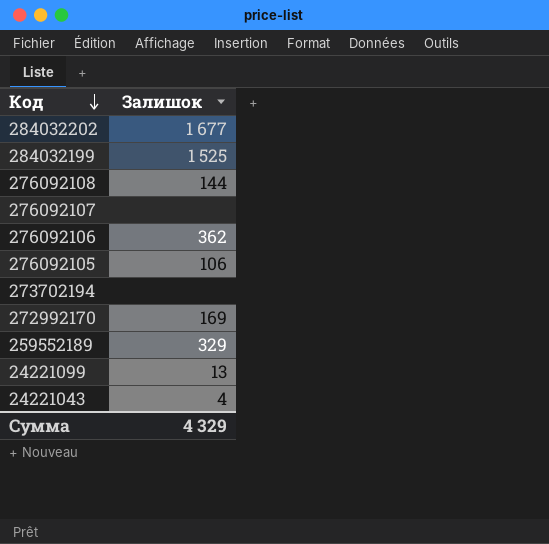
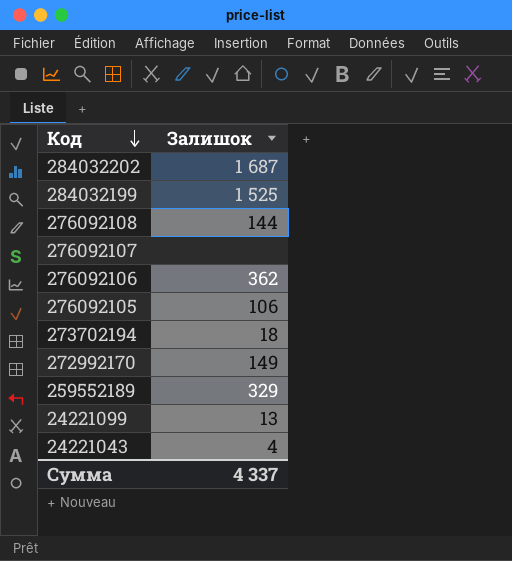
284032202 | Залишок: 1 677 -> 1 687
273702194 | Залишок: none -> 18
272992170 | Залишок: 169 -> 149
Сумма | Залишок: 4 329 -> 4 337

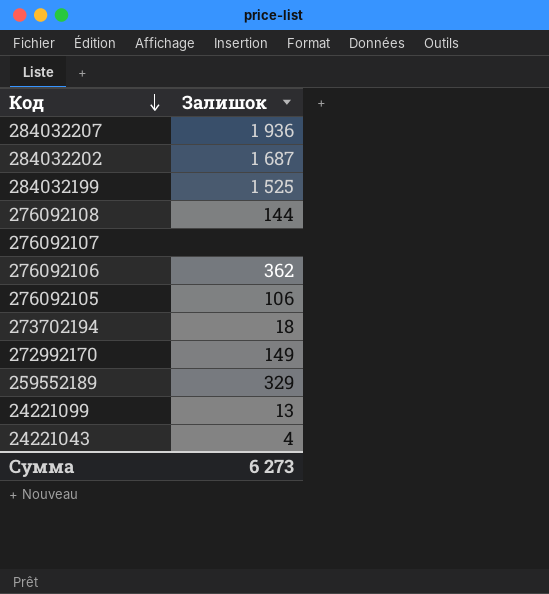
row 284032207: none -> 1 936
Сумма | Залишок: 4 337 -> 6 273

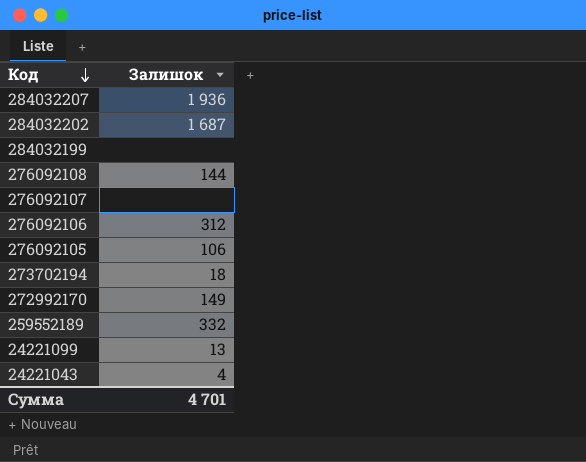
284032199 | Залишок: 1 525 -> none
276092106 | Залишок: 362 -> 312
259552189 | Залишок: 329 -> 332
Сумма | Залишок: 6 273 -> 4 701

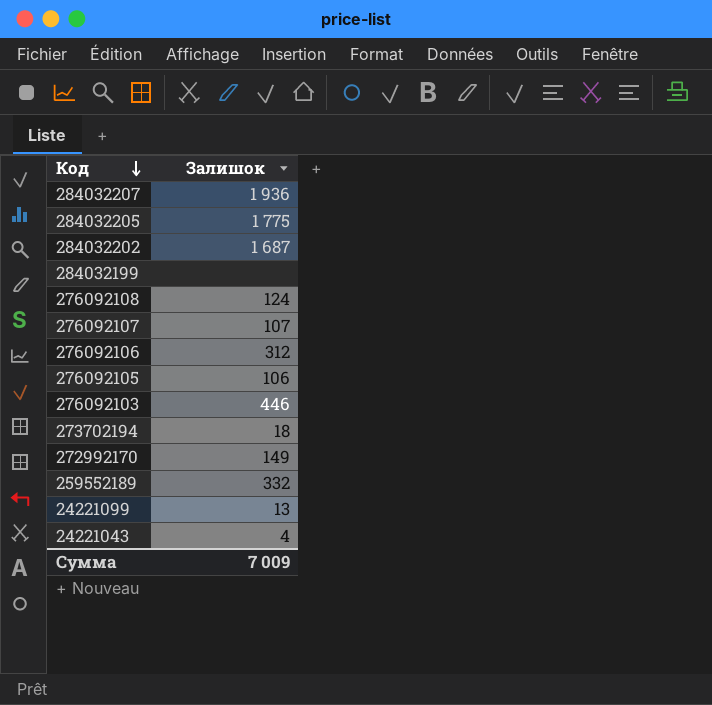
row 284032205: none -> 1 775
276092108 | Залишок: 144 -> 124
276092107 | Залишок: none -> 107
row 276092103: none -> 446
Сумма | Залишок: 4 701 -> 7 009

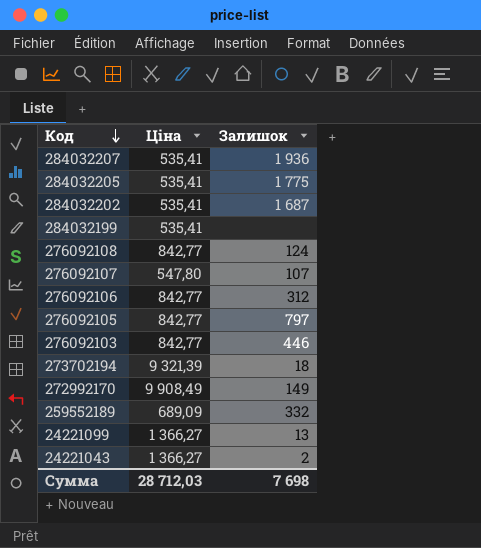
column Ціна | position: none -> 2
276092105 | Залишок: 106 -> 797
24221043 | Залишок: 4 -> 2
Сумма | Залишок: 7 009 -> 7 698

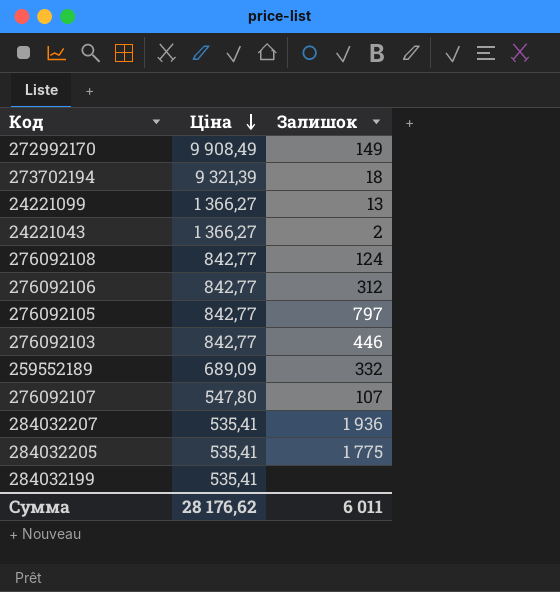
row order: Код descending -> Ціна descending
row 284032202: 535,41 | 1 687 -> none
Сумма | Ціна: 28 712,03 -> 28 176,62
Сумма | Залишок: 7 698 -> 6 011

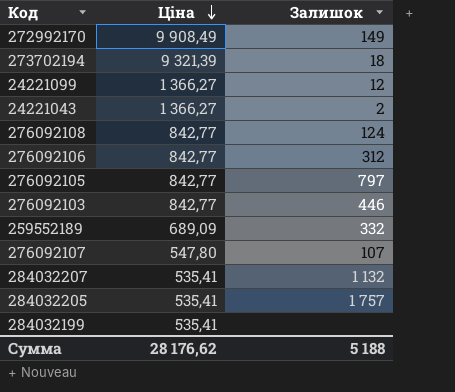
24221099 | Залишок: 13 -> 12
284032207 | Залишок: 1 936 -> 1 132
284032205 | Залишок: 1 775 -> 1 757
Сумма | Залишок: 6 011 -> 5 188

